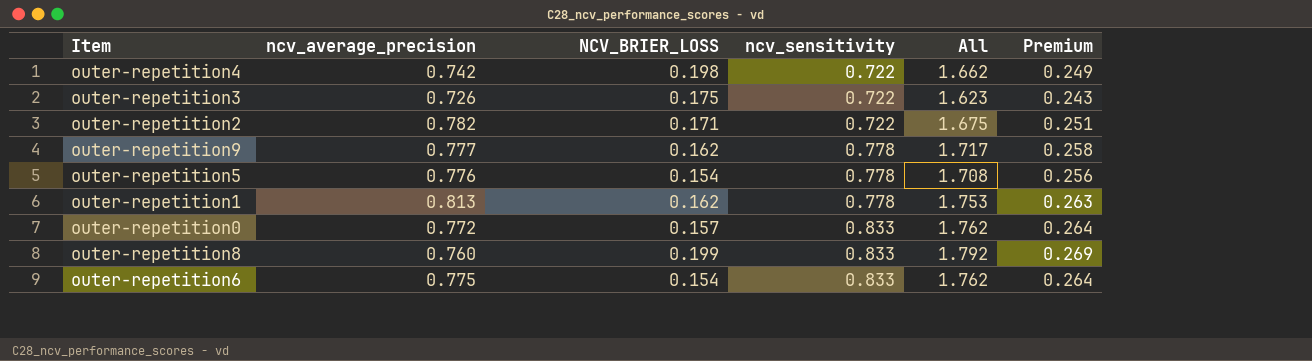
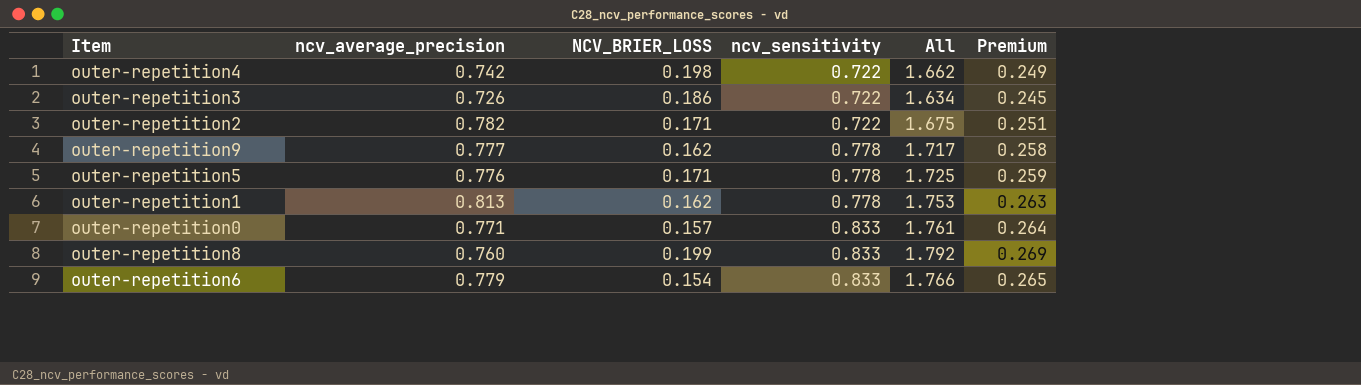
outer-repetition3 | NCV_BRIER_LOSS: 0.175 -> 0.186
outer-repetition3 | All: 1.623 -> 1.634
outer-repetition3 | Premium: 0.243 -> 0.245
outer-repetition5 | NCV_BRIER_LOSS: 0.154 -> 0.171
outer-repetition5 | All: 1.708 -> 1.725
outer-repetition5 | Premium: 0.256 -> 0.259
outer-repetition0 | ncv_average_precision: 0.772 -> 0.771
outer-repetition0 | All: 1.762 -> 1.761
outer-repetition6 | ncv_average_precision: 0.775 -> 0.779
outer-repetition6 | All: 1.762 -> 1.766
outer-repetition6 | Premium: 0.264 -> 0.265

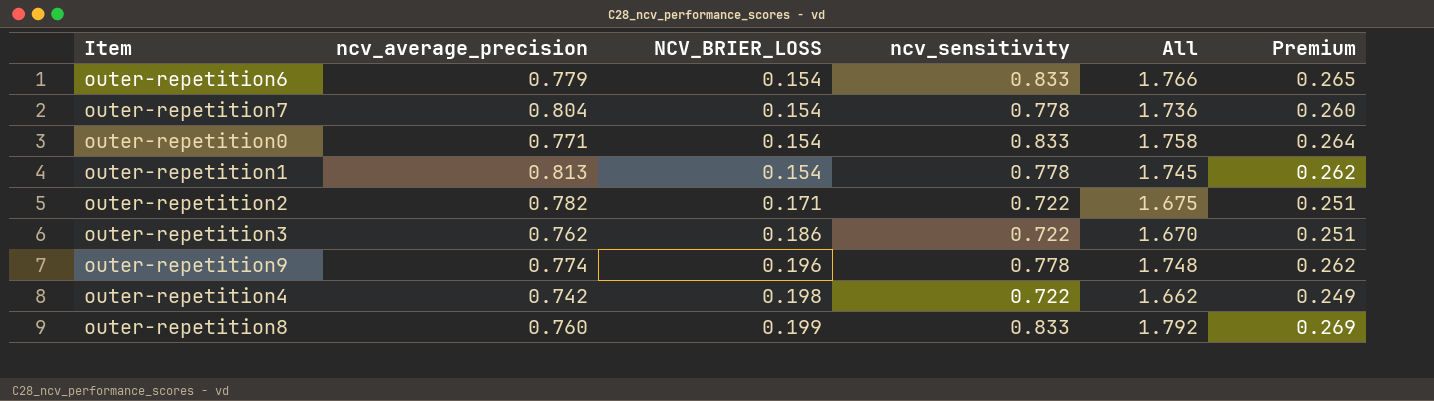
row order: ncv_sensitivity ascending -> NCV_BRIER_LOSS ascending
row outer-repetition5: 0.776 | 0.171 | 0.778 | 1.725 | 0.259 -> none
row outer-repetition7: none -> 0.804 | 0.154 | 0.778 | 1.736 | 0.260
outer-repetition0 | NCV_BRIER_LOSS: 0.157 -> 0.154
outer-repetition0 | All: 1.761 -> 1.758
outer-repetition1 | NCV_BRIER_LOSS: 0.162 -> 0.154
outer-repetition1 | All: 1.753 -> 1.745
outer-repetition1 | Premium: 0.263 -> 0.262
outer-repetition3 | ncv_average_precision: 0.726 -> 0.762
outer-repetition3 | All: 1.634 -> 1.670
outer-repetition3 | Premium: 0.245 -> 0.251
outer-repetition9 | ncv_average_precision: 0.777 -> 0.774
outer-repetition9 | NCV_BRIER_LOSS: 0.162 -> 0.196
outer-repetition9 | All: 1.717 -> 1.748
outer-repetition9 | Premium: 0.258 -> 0.262

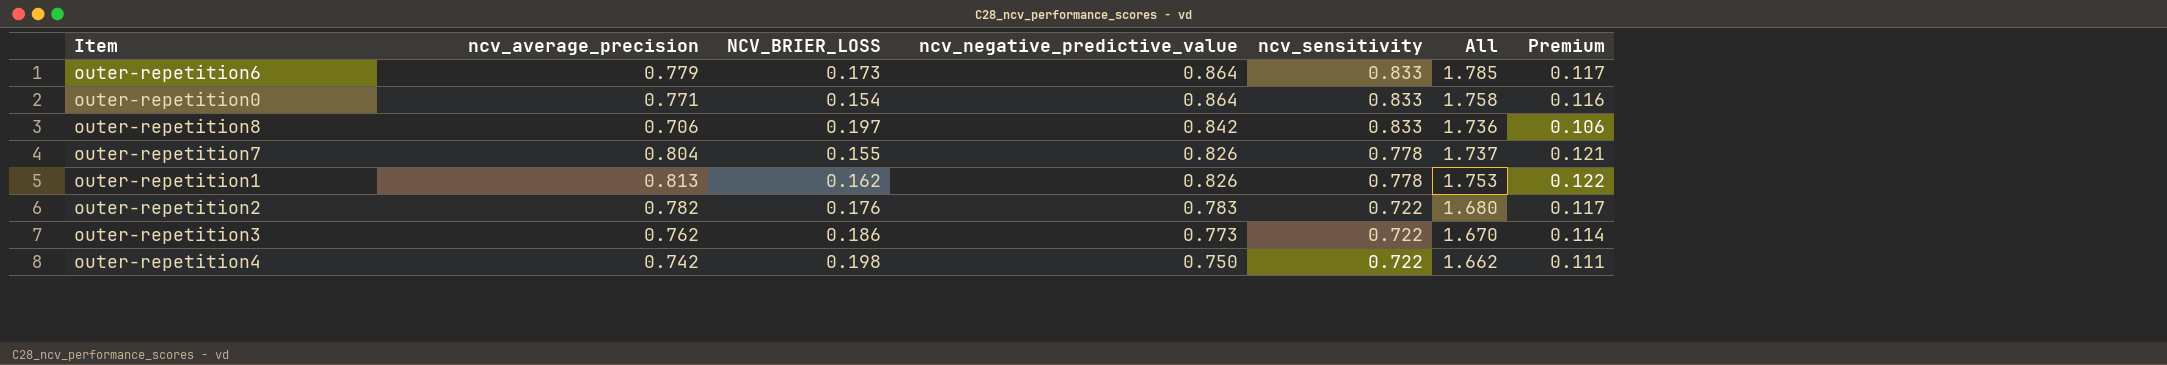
row order: NCV_BRIER_LOSS ascending -> ncv_negative_predictive_value descending
column ncv_negative_predictive_value | position: none -> 4
column Premium | formula: [All] * 0.15 -> [ncv_average_precision] * 0.15
row outer-repetition9: 0.774 | 0.196 | 0.778 | 1.748 | 0.262 -> none
outer-repetition6 | NCV_BRIER_LOSS: 0.154 -> 0.173
outer-repetition6 | All: 1.766 -> 1.785
outer-repetition8 | ncv_average_precision: 0.760 -> 0.706
outer-repetition8 | NCV_BRIER_LOSS: 0.199 -> 0.197
outer-repetition8 | All: 1.792 -> 1.736
outer-repetition7 | NCV_BRIER_LOSS: 0.154 -> 0.155
outer-repetition7 | All: 1.736 -> 1.737
outer-repetition1 | NCV_BRIER_LOSS: 0.154 -> 0.162
outer-repetition1 | All: 1.745 -> 1.753
outer-repetition2 | NCV_BRIER_LOSS: 0.171 -> 0.176
outer-repetition2 | All: 1.675 -> 1.680

